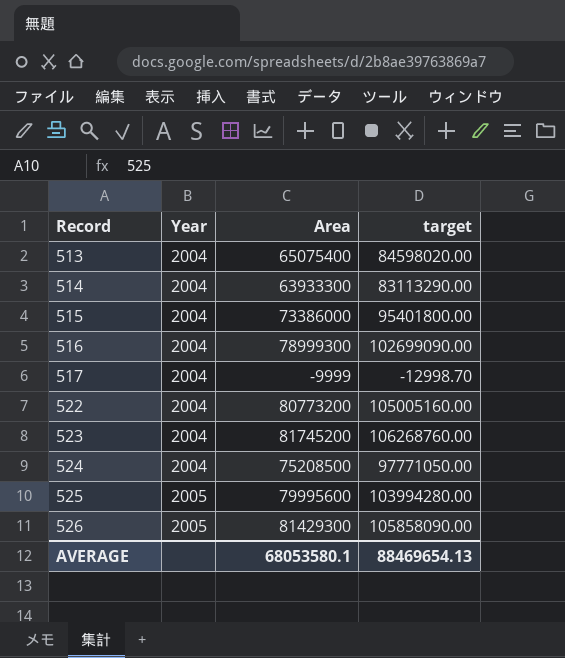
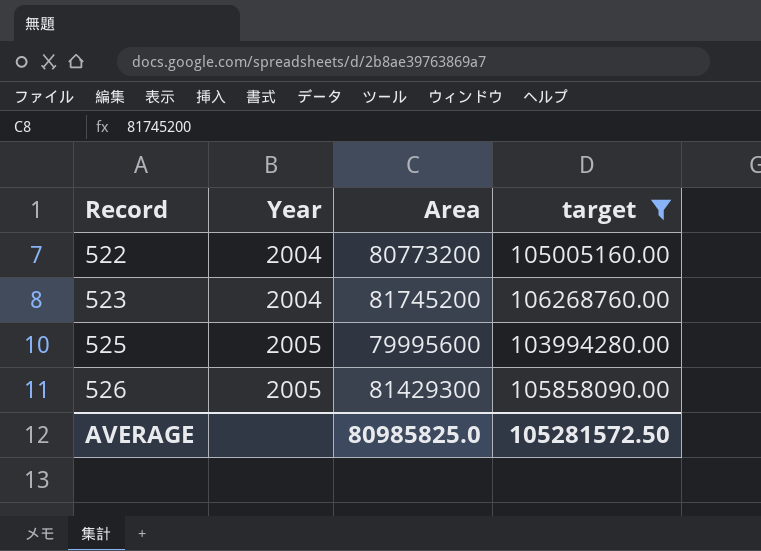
filter: none -> target >= 103994280.00
AVERAGE | Area: 68053580.1 -> 80985825.0
AVERAGE | target: 88469654.13 -> 105281572.50

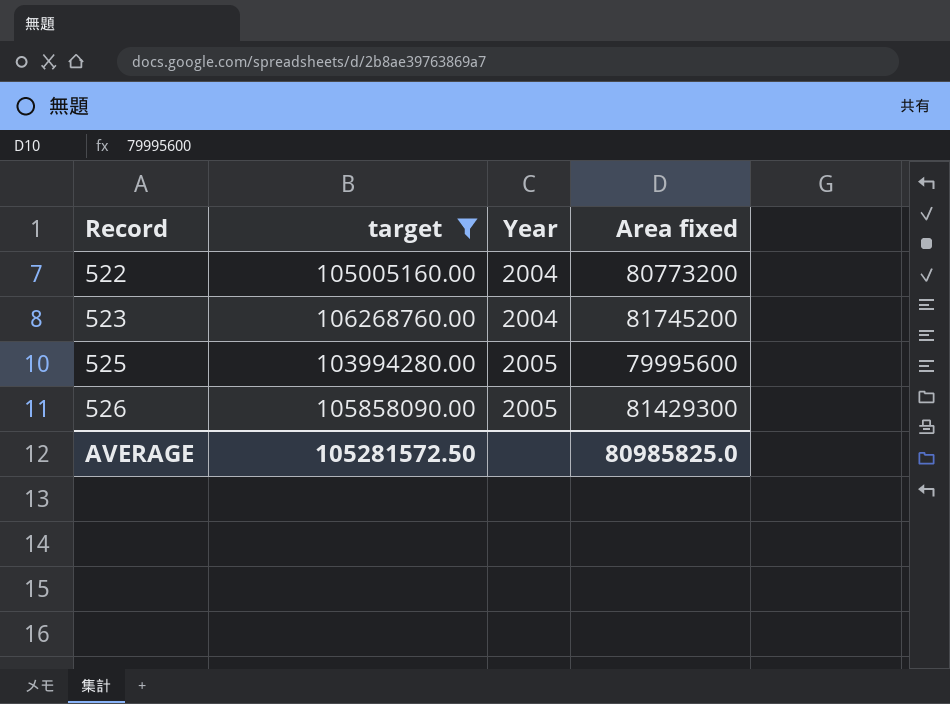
column target | position: 4 -> 2
column name: Area -> Area fixed

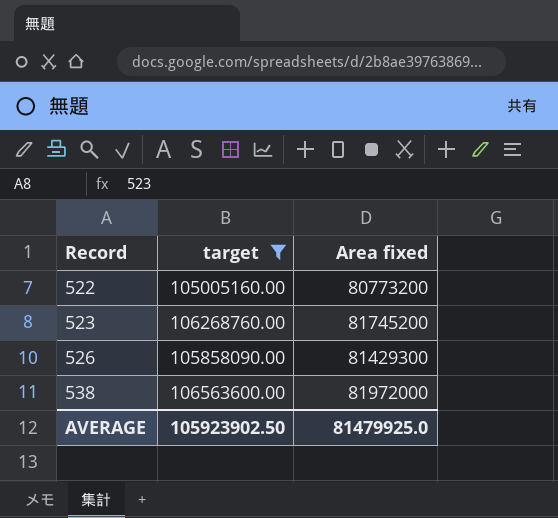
column Year | position: 3 -> none
row 525: 103994280.00 | 2005 | 79995600 -> none
row 538: none -> 106563600.00 | 81972000
AVERAGE | target: 105281572.50 -> 105923902.50
AVERAGE | Area fixed: 80985825.0 -> 81479925.0

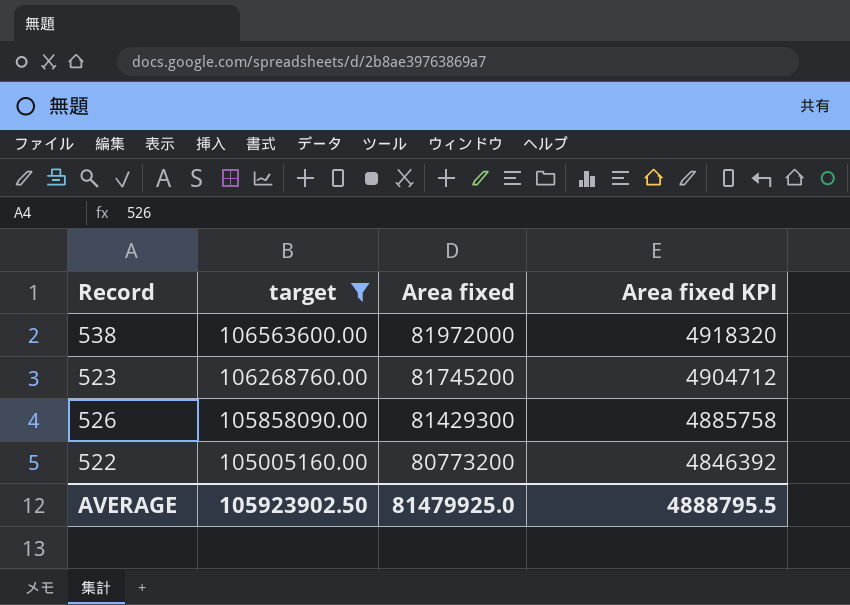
row order: Record ascending -> target descending
column Area fixed KPI | formula: none -> [Area fixed] * 0.06

